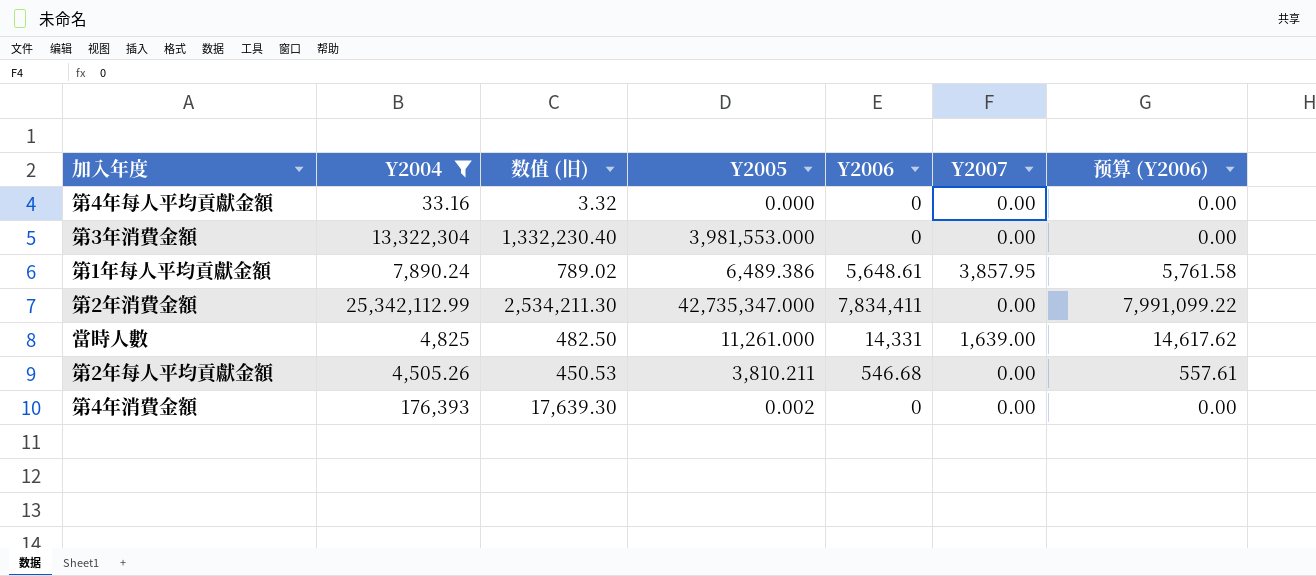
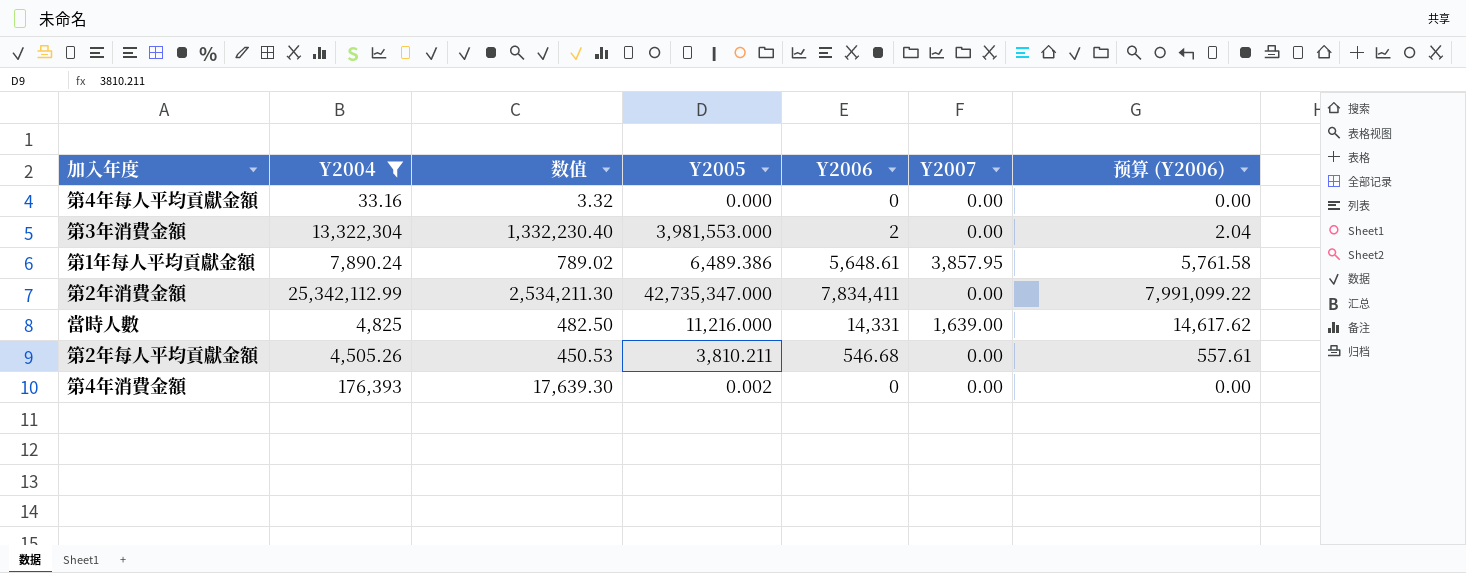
column name: 数值 (旧) -> 数值
第3年消費金額 | Y2006: 0 -> 2
第3年消費金額 | 预算 (Y2006): 0.00 -> 2.04
當時人數 | Y2005: 11,261.000 -> 11,216.000

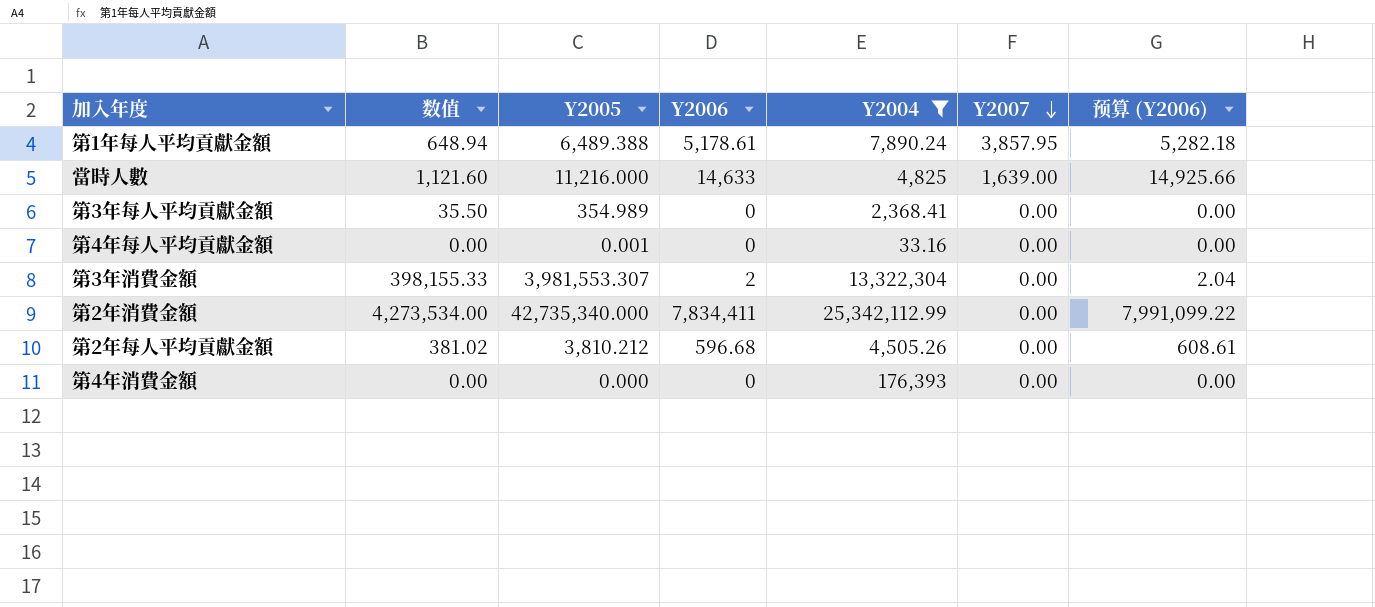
row order: none -> Y2007 descending
column 数值 | formula: [Y2004] * 0.1 -> [Y2005] * 0.1
column Y2004 | position: 2 -> 5
第1年每人平均貢獻金額 | Y2005: 6,489.386 -> 6,489.388
第1年每人平均貢獻金額 | Y2006: 5,648.61 -> 5,178.61
第1年每人平均貢獻金額 | 预算 (Y2006): 5,761.58 -> 5,282.18
當時人數 | Y2006: 14,331 -> 14,633
當時人數 | 预算 (Y2006): 14,617.62 -> 14,925.66
row 第3年每人平均貢獻金額: none -> 35.50 | 354.989 | 0 | 2,368.41 | 0.00 | 0.00
第4年每人平均貢獻金額 | Y2005: 0.000 -> 0.001
第3年消費金額 | Y2005: 3,981,553.000 -> 3,981,553.307
第2年消費金額 | Y2005: 42,735,347.000 -> 42,735,340.000
第2年每人平均貢獻金額 | Y2005: 3,810.211 -> 3,810.212
第2年每人平均貢獻金額 | Y2006: 546.68 -> 596.68
第2年每人平均貢獻金額 | 预算 (Y2006): 557.61 -> 608.61
第4年消費金額 | Y2005: 0.002 -> 0.000

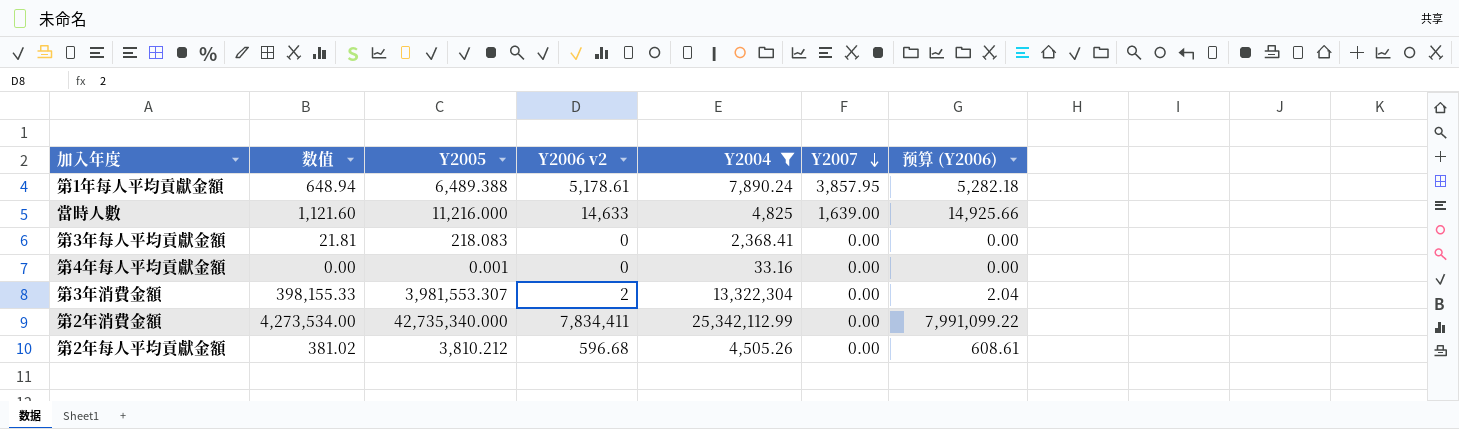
column name: Y2006 -> Y2006 v2
row 第4年消費金額: 0.00 | 0.000 | 0 | 176,393 | 0.00 | 0.00 -> none
第3年每人平均貢獻金額 | 数值: 35.50 -> 21.81
第3年每人平均貢獻金額 | Y2005: 354.989 -> 218.083

